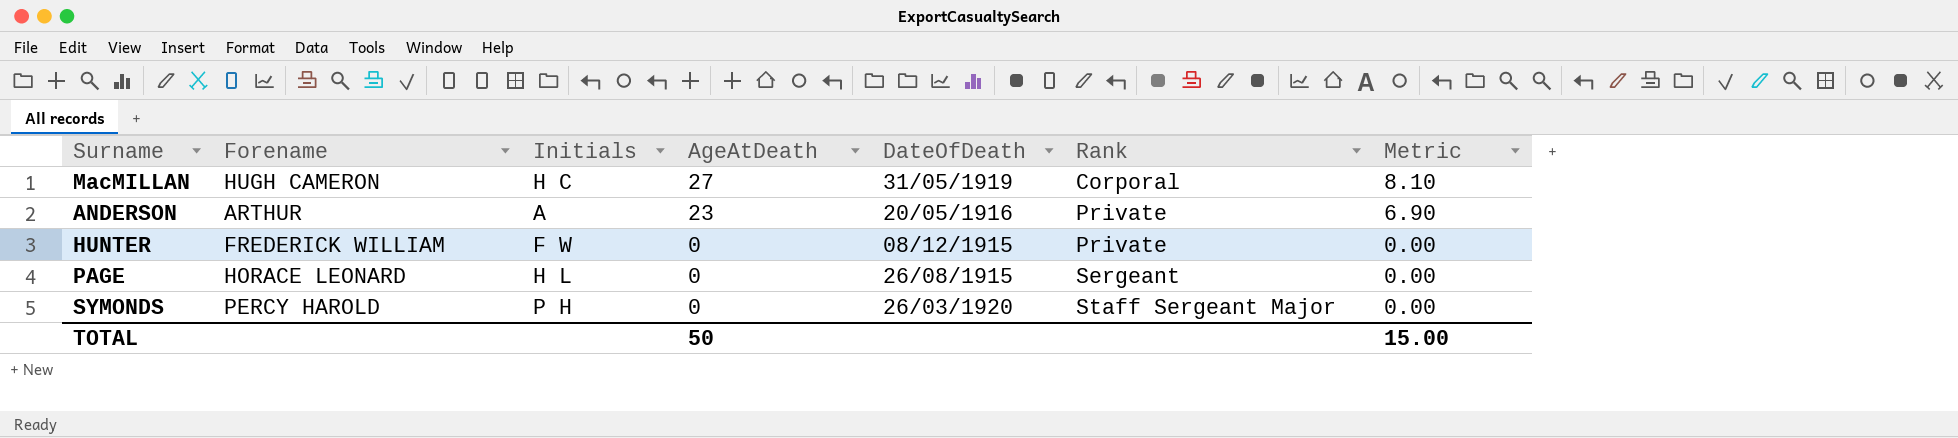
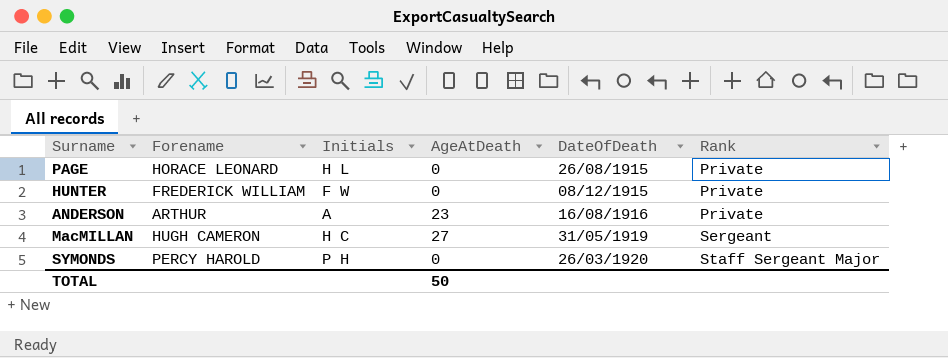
row order: AgeAtDeath descending -> DateOfDeath ascending
column Metric | formula: [AgeAtDeath] * 0.3 -> none
PAGE | Rank: Sergeant -> Private
ANDERSON | DateOfDeath: 20/05/1916 -> 16/08/1916
MacMILLAN | Rank: Corporal -> Sergeant

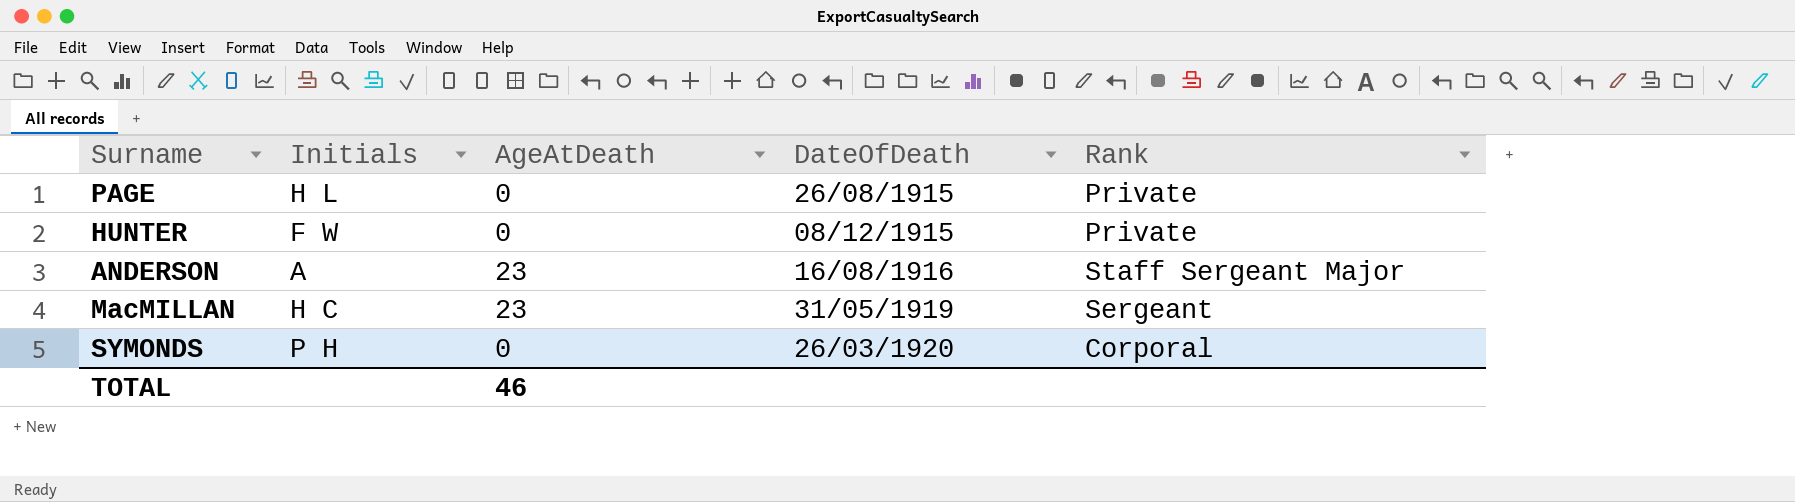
column Forename | position: 2 -> none
ANDERSON | Rank: Private -> Staff Sergeant Major
MacMILLAN | AgeAtDeath: 27 -> 23
SYMONDS | Rank: Staff Sergeant Major -> Corporal
TOTAL | AgeAtDeath: 50 -> 46

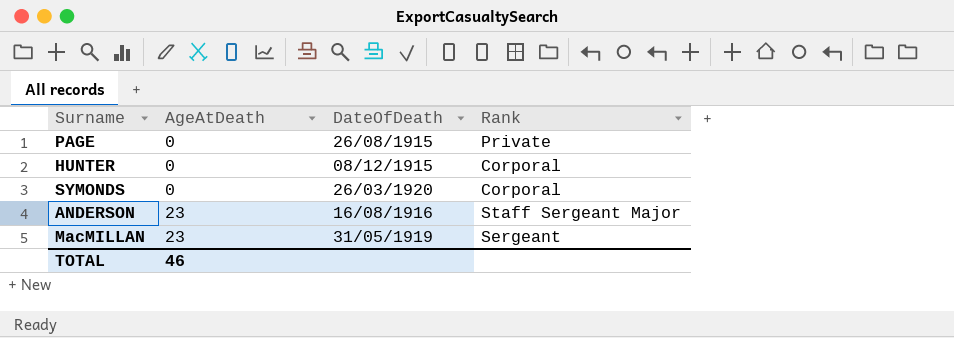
row order: DateOfDeath ascending -> AgeAtDeath ascending
column Initials | position: 2 -> none
HUNTER | Rank: Private -> Corporal

